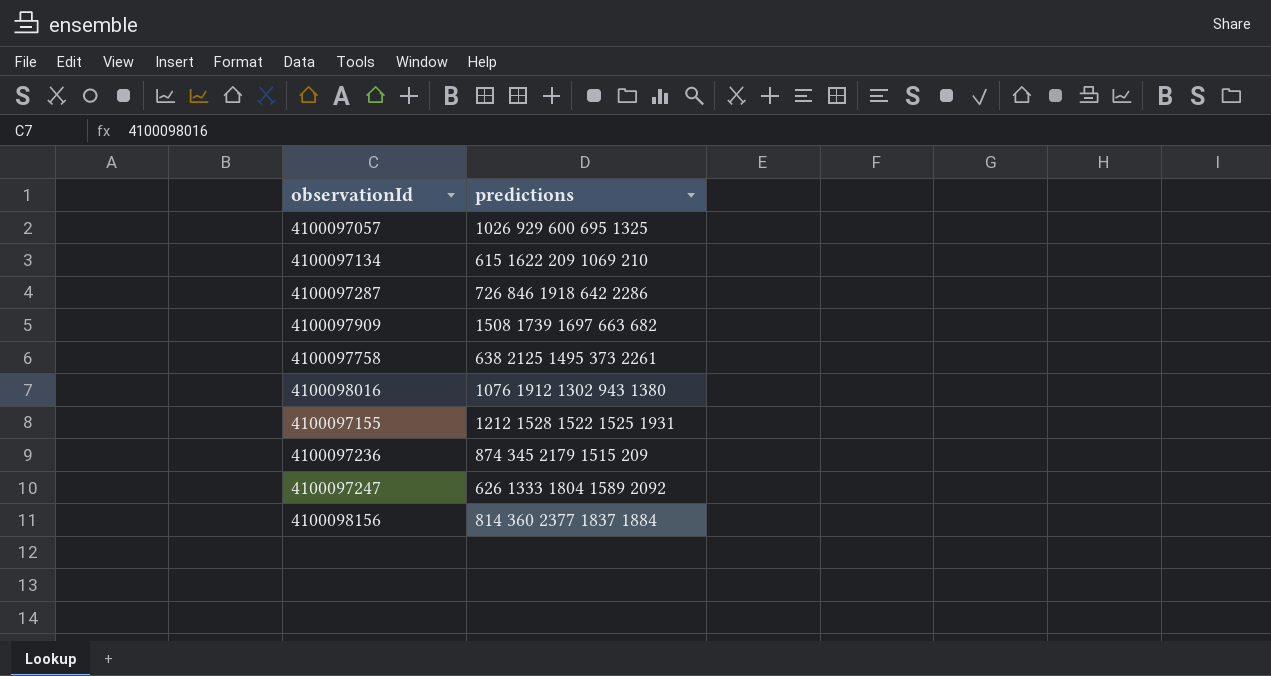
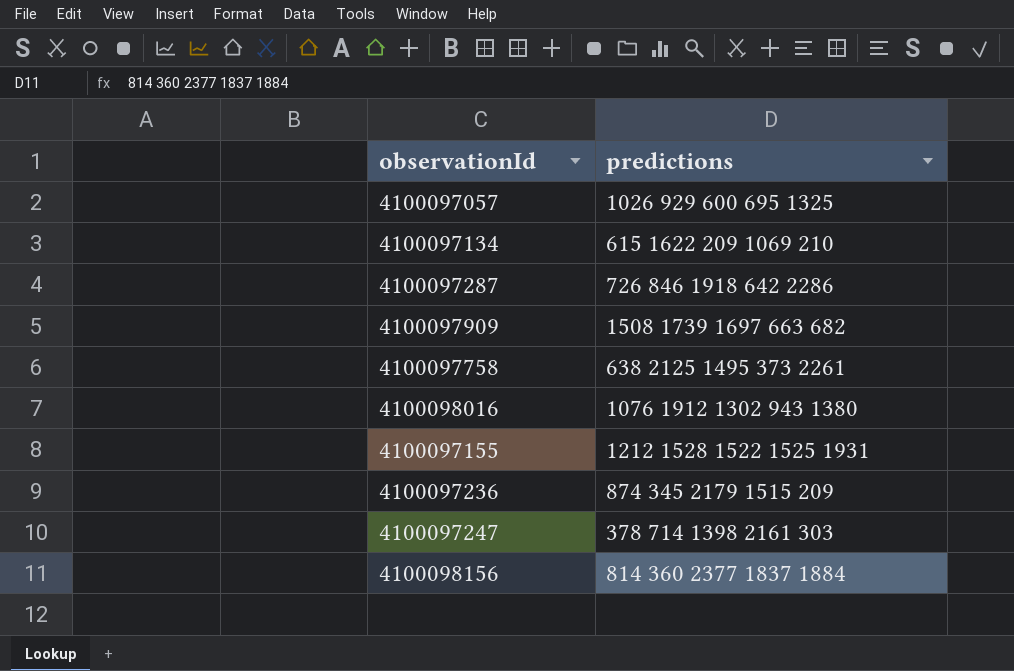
4100097247 | predictions: 626 1333 1804 1589 2092 -> 378 714 1398 2161 303

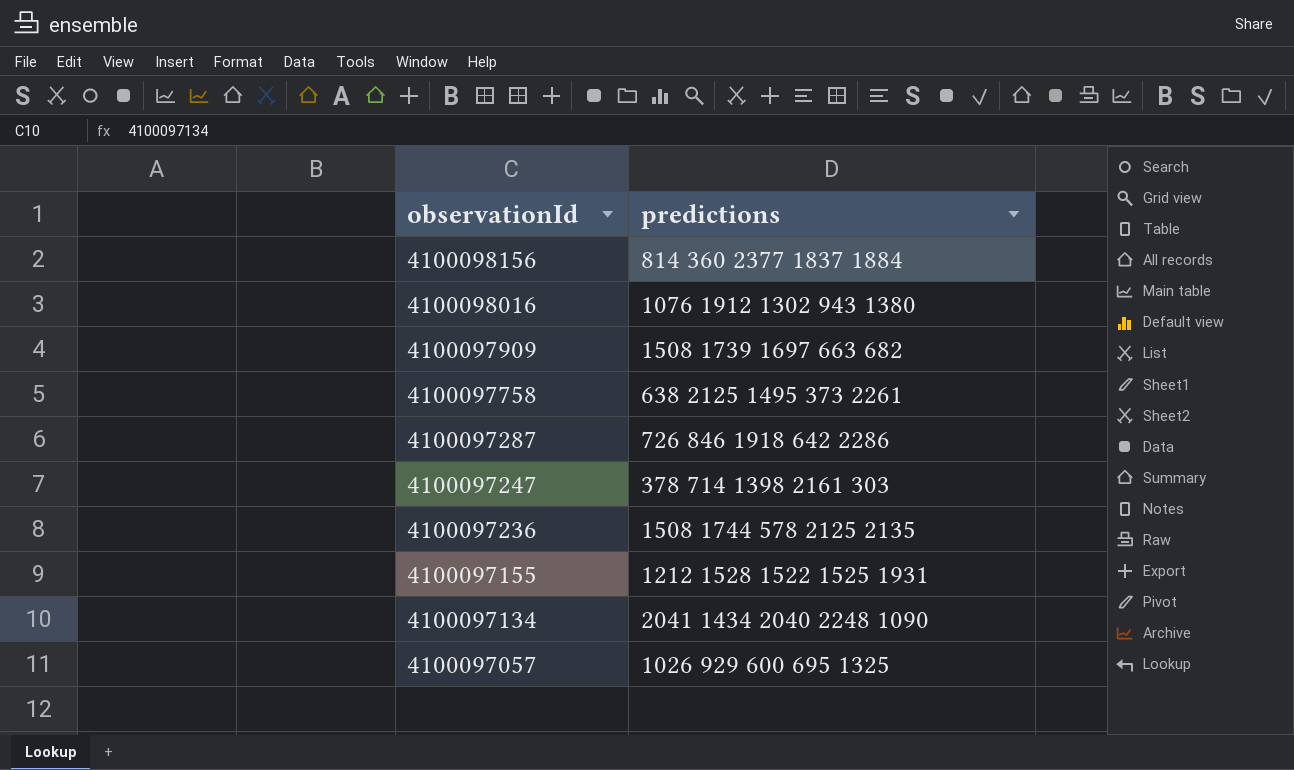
row order: none -> observationId descending
4100097236 | predictions: 874 345 2179 1515 209 -> 1508 1744 578 2125 2135
4100097134 | predictions: 615 1622 209 1069 210 -> 2041 1434 2040 2248 1090

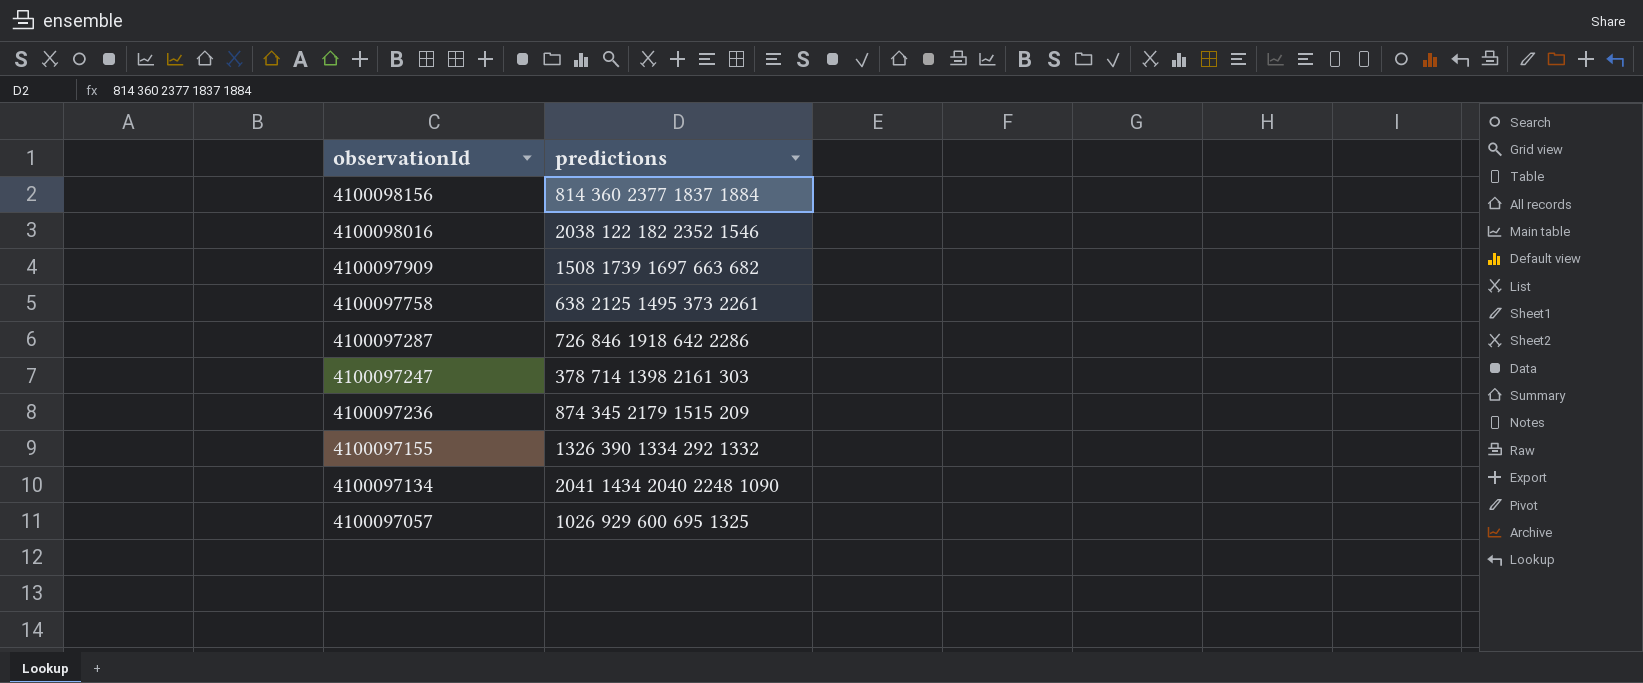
4100098016 | predictions: 1076 1912 1302 943 1380 -> 2038 122 182 2352 1546
4100097236 | predictions: 1508 1744 578 2125 2135 -> 874 345 2179 1515 209
4100097155 | predictions: 1212 1528 1522 1525 1931 -> 1326 390 1334 292 1332

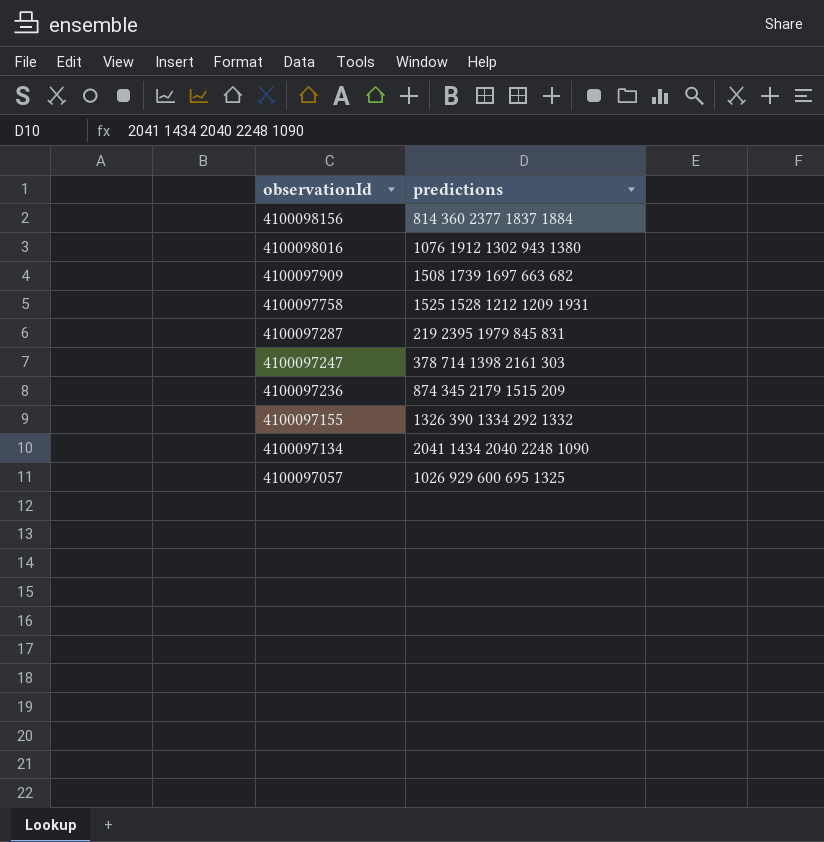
4100098016 | predictions: 2038 122 182 2352 1546 -> 1076 1912 1302 943 1380
4100097758 | predictions: 638 2125 1495 373 2261 -> 1525 1528 1212 1209 1931
4100097287 | predictions: 726 846 1918 642 2286 -> 219 2395 1979 845 831

